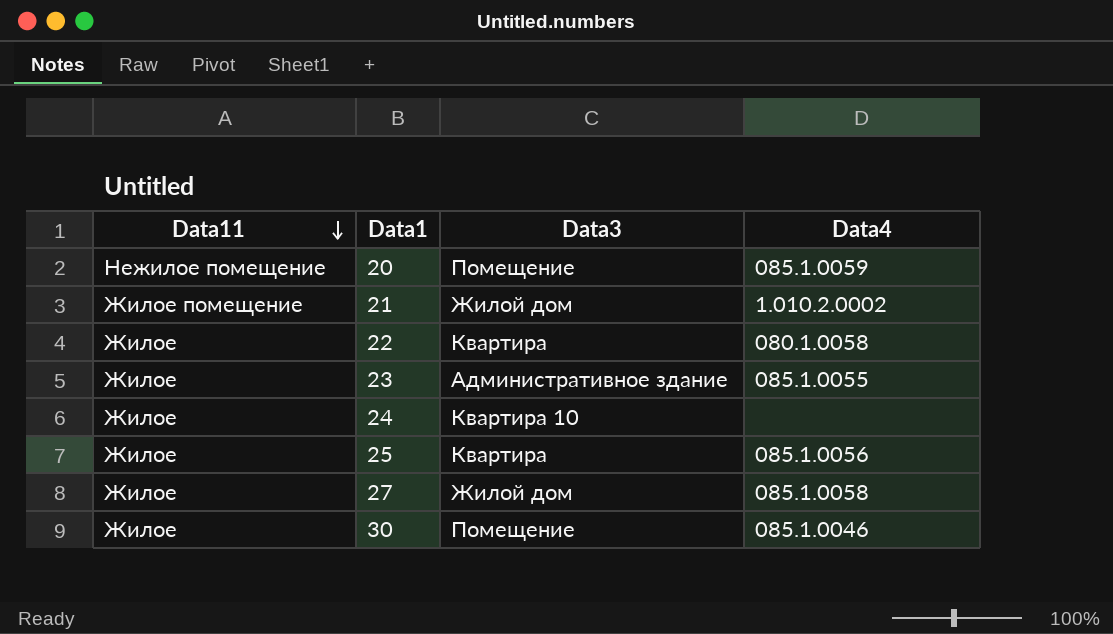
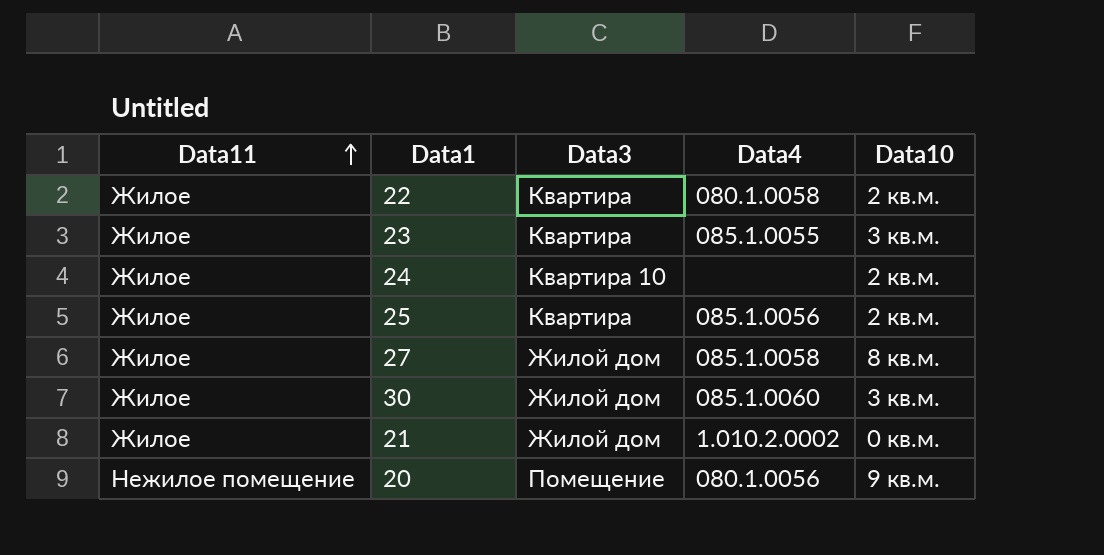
row order: Data11 descending -> Data11 ascending
column Data10 | position: none -> 5
23 | Data3: Административное здание -> Квартира
30 | Data3: Помещение -> Жилой дом
30 | Data4: 085.1.0046 -> 085.1.0060
21 | Data11: Жилое помещение -> Жилое
20 | Data4: 085.1.0059 -> 080.1.0056

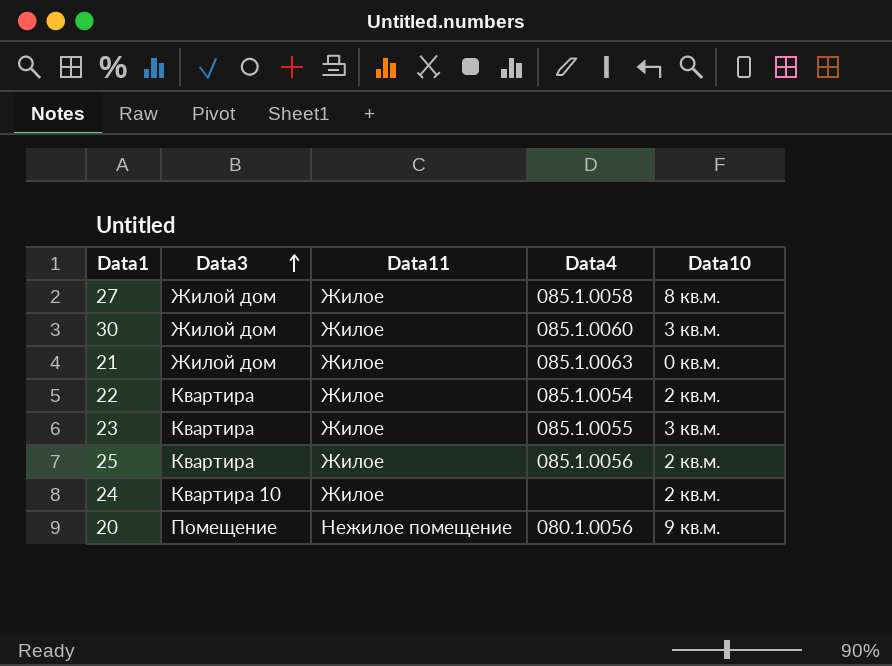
row order: Data11 ascending -> Data3 ascending
column Data11 | position: 1 -> 3
21 | Data4: 1.010.2.0002 -> 085.1.0063
22 | Data4: 080.1.0058 -> 085.1.0054

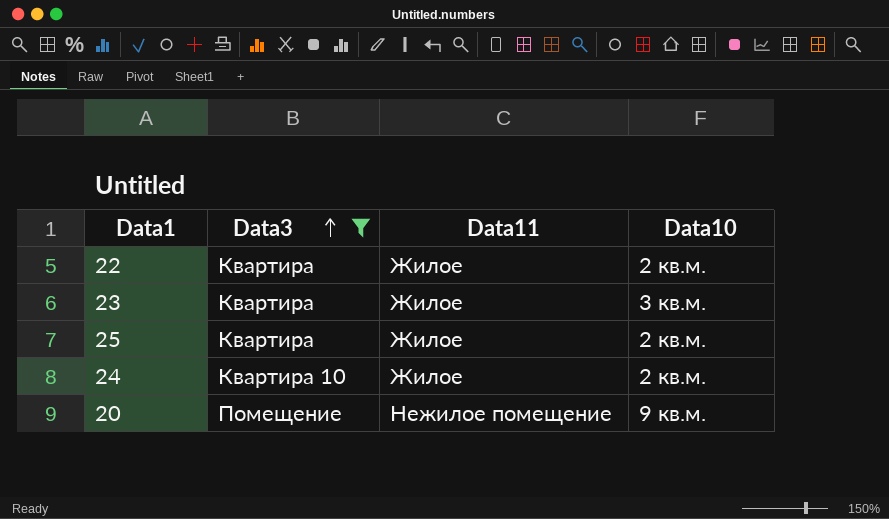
filter: none -> Data3 != Жилой дом
column Data4 | position: 4 -> none

